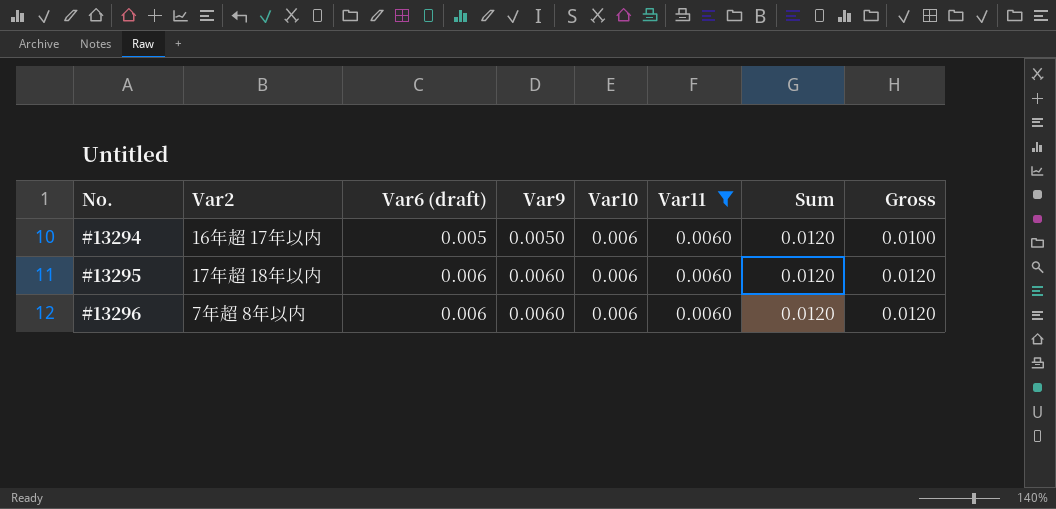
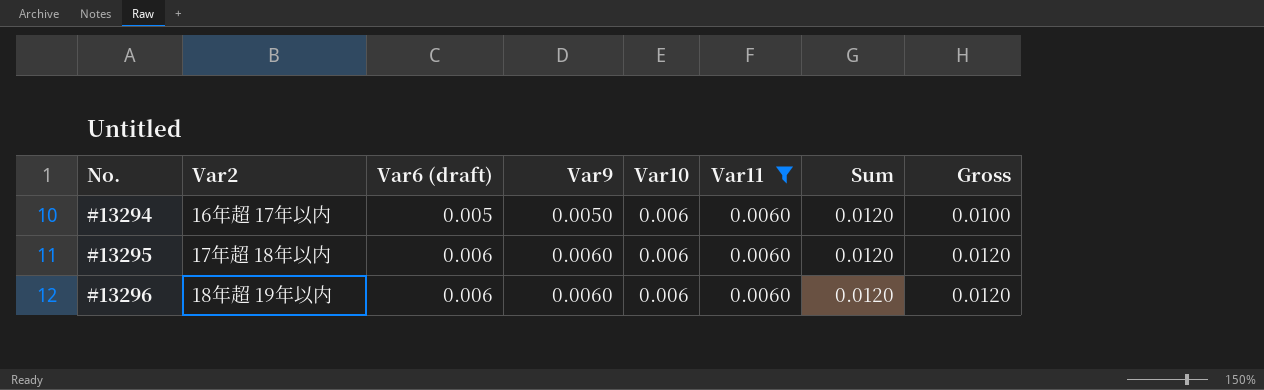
#13296 | Var2: 7年超 8年以内 -> 18年超 19年以内

